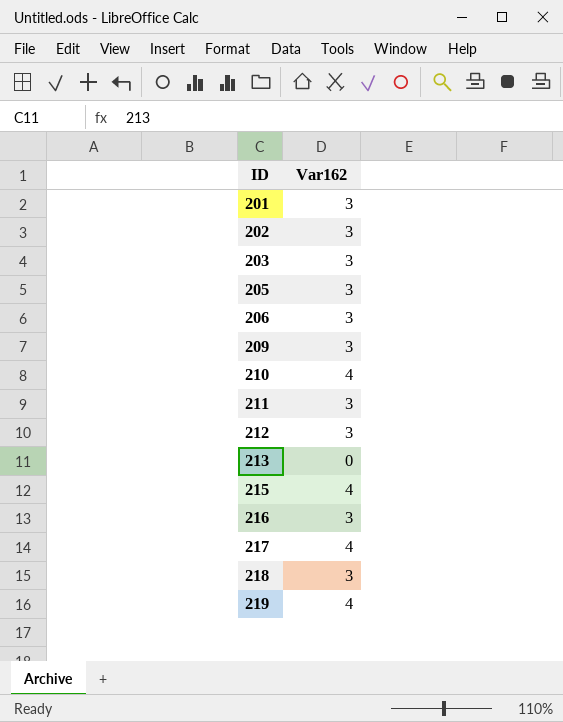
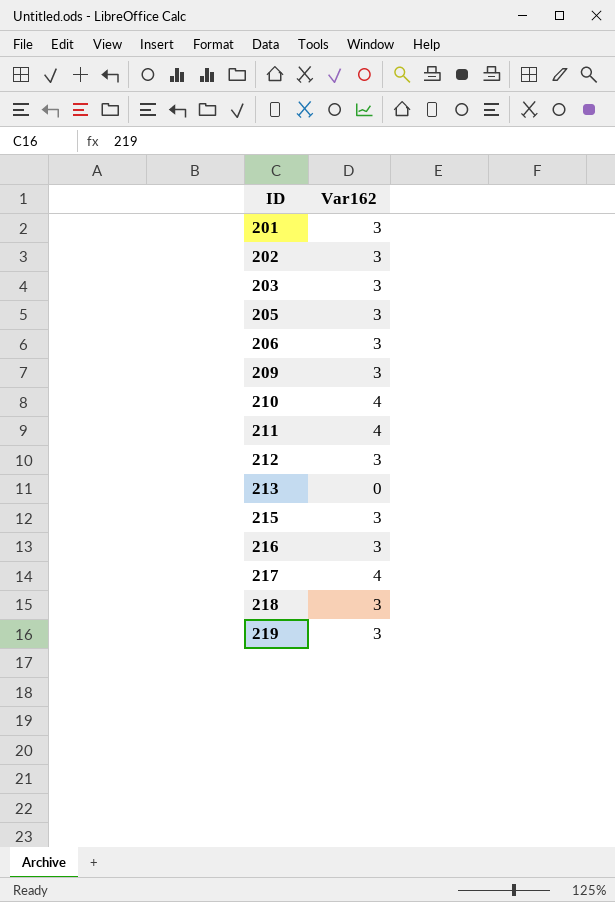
211 | Var162: 3 -> 4
215 | Var162: 4 -> 3
219 | Var162: 4 -> 3

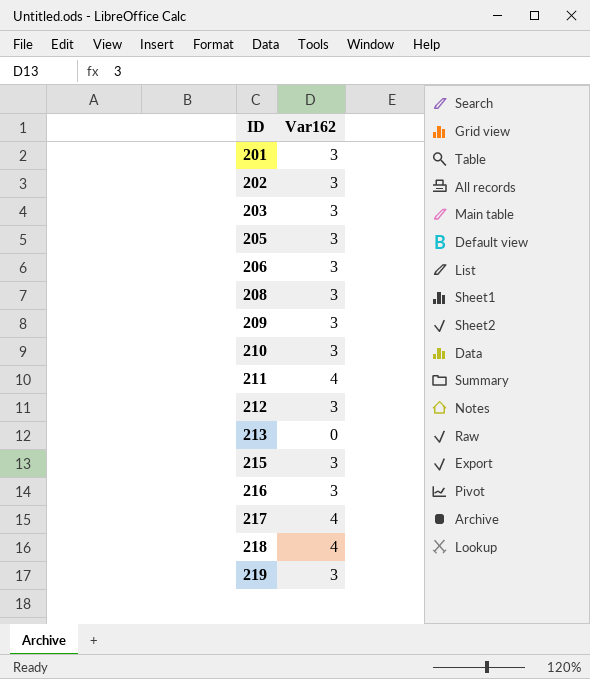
row 208: none -> 3
210 | Var162: 4 -> 3
218 | Var162: 3 -> 4

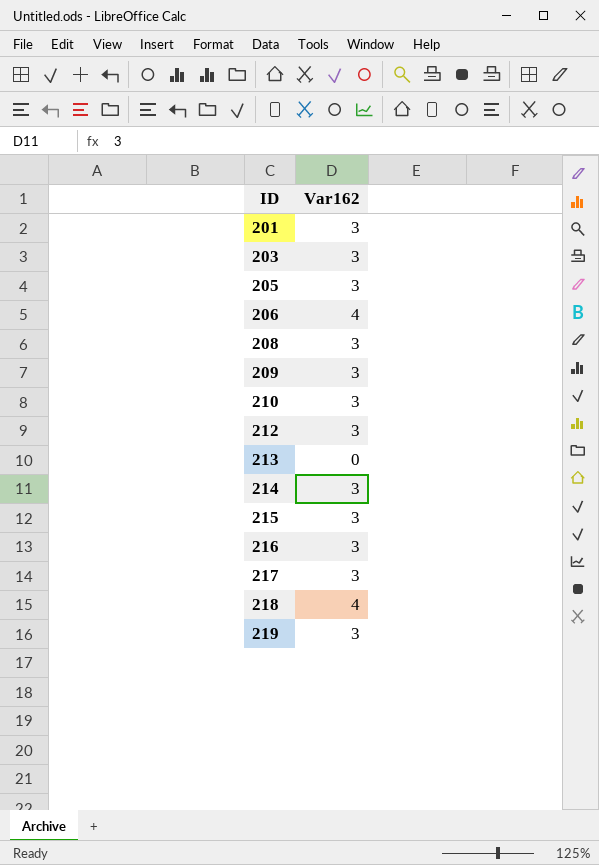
row 202: 3 -> none
row 211: 4 -> none
206 | Var162: 3 -> 4
row 214: none -> 3
217 | Var162: 4 -> 3

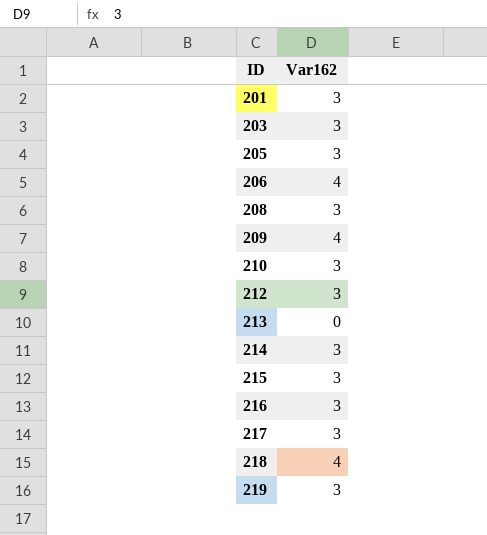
209 | Var162: 3 -> 4

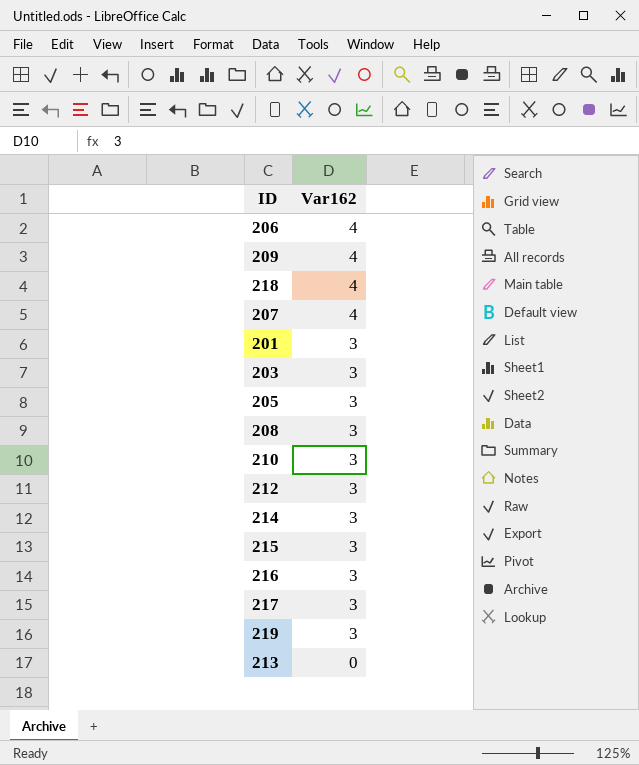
row order: ID ascending -> Var162 descending
row 207: none -> 4

